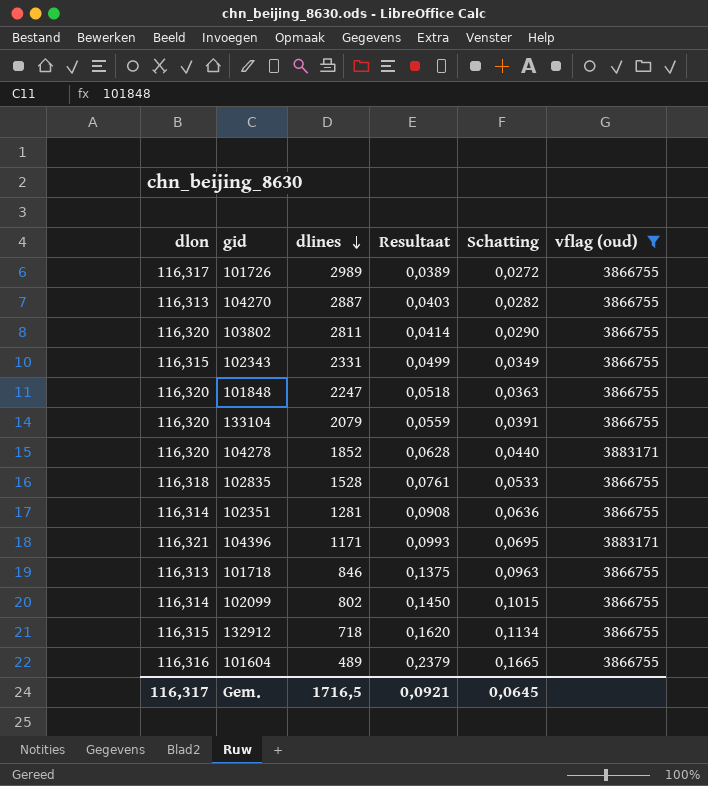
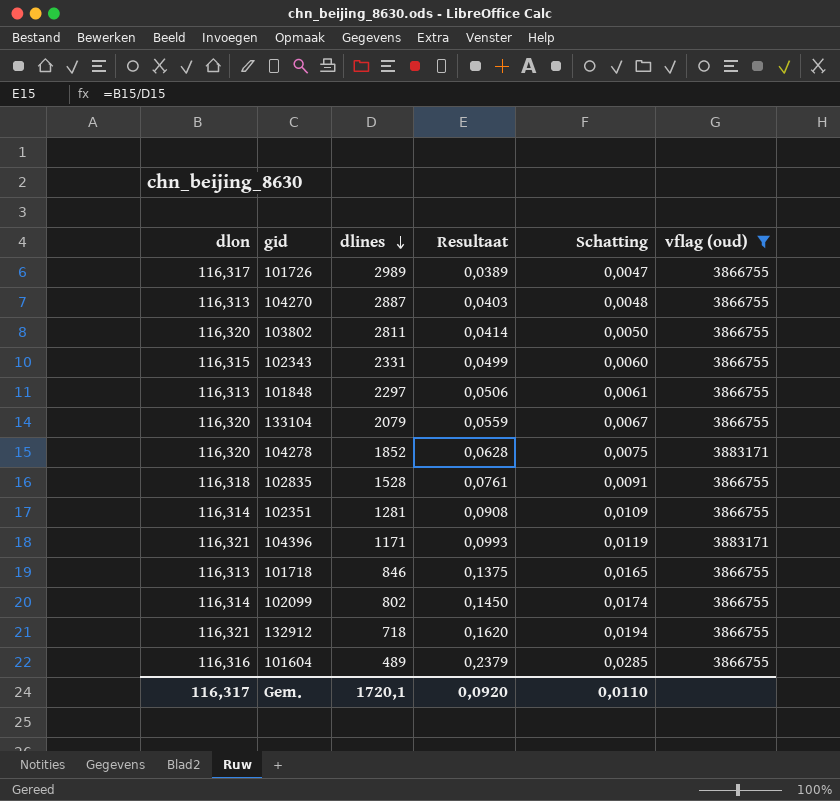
column Schatting | formula: [Resultaat] * 0,7 -> [Resultaat] * 0,12
101848 | dlon: 116,320 -> 116,313
101848 | dlines: 2247 -> 2297
101848 | Resultaat: 0,0518 -> 0,0506
132912 | dlon: 116,315 -> 116,321
Gem. | dlines: 1716,5 -> 1720,1
Gem. | Resultaat: 0,0921 -> 0,0920
Gem. | Schatting: 0,0645 -> 0,0110

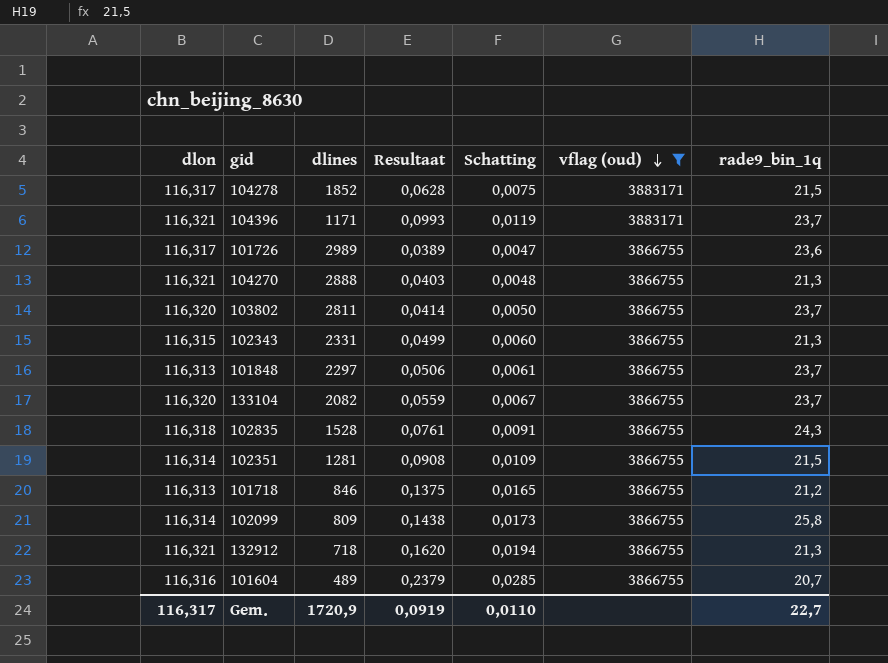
row order: dlines descending -> vflag (oud) descending
column rade9_bin_1q | position: none -> 7
104278 | dlon: 116,320 -> 116,317
104270 | dlon: 116,313 -> 116,321
104270 | dlines: 2887 -> 2888
133104 | dlines: 2079 -> 2082
102099 | dlines: 802 -> 809
102099 | Resultaat: 0,1450 -> 0,1438
102099 | Schatting: 0,0174 -> 0,0173
Gem. | dlines: 1720,1 -> 1720,9
Gem. | Resultaat: 0,0920 -> 0,0919

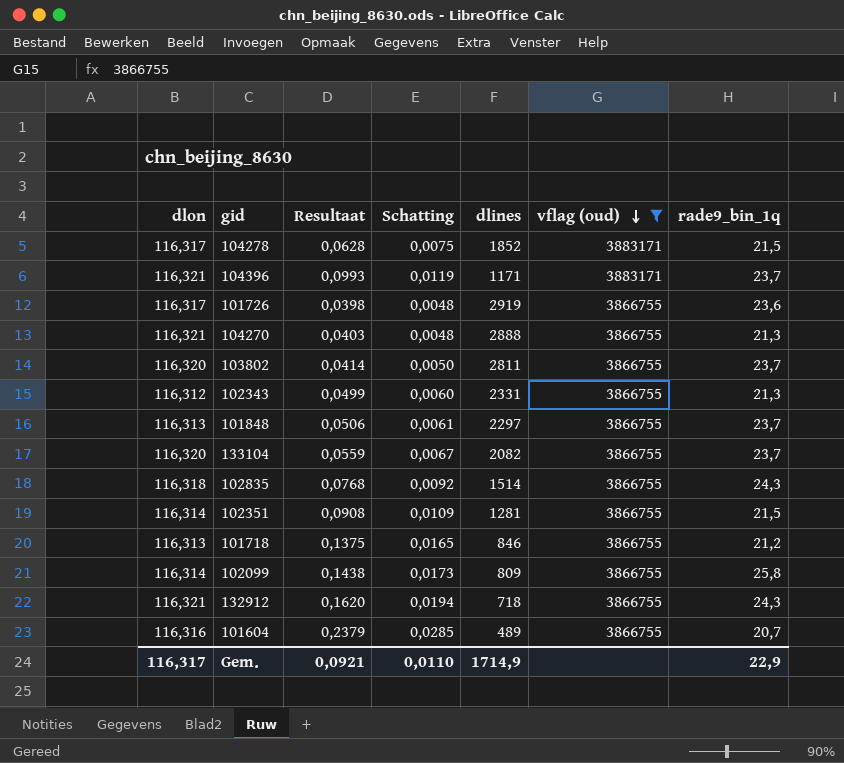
column dlines | position: 3 -> 5
101726 | Resultaat: 0,0389 -> 0,0398
101726 | Schatting: 0,0047 -> 0,0048
101726 | dlines: 2989 -> 2919
102343 | dlon: 116,315 -> 116,312
102835 | Resultaat: 0,0761 -> 0,0768
102835 | Schatting: 0,0091 -> 0,0092
102835 | dlines: 1528 -> 1514
132912 | rade9_bin_1q: 21,3 -> 24,3
Gem. | Resultaat: 0,0919 -> 0,0921
Gem. | dlines: 1720,9 -> 1714,9
Gem. | rade9_bin_1q: 22,7 -> 22,9

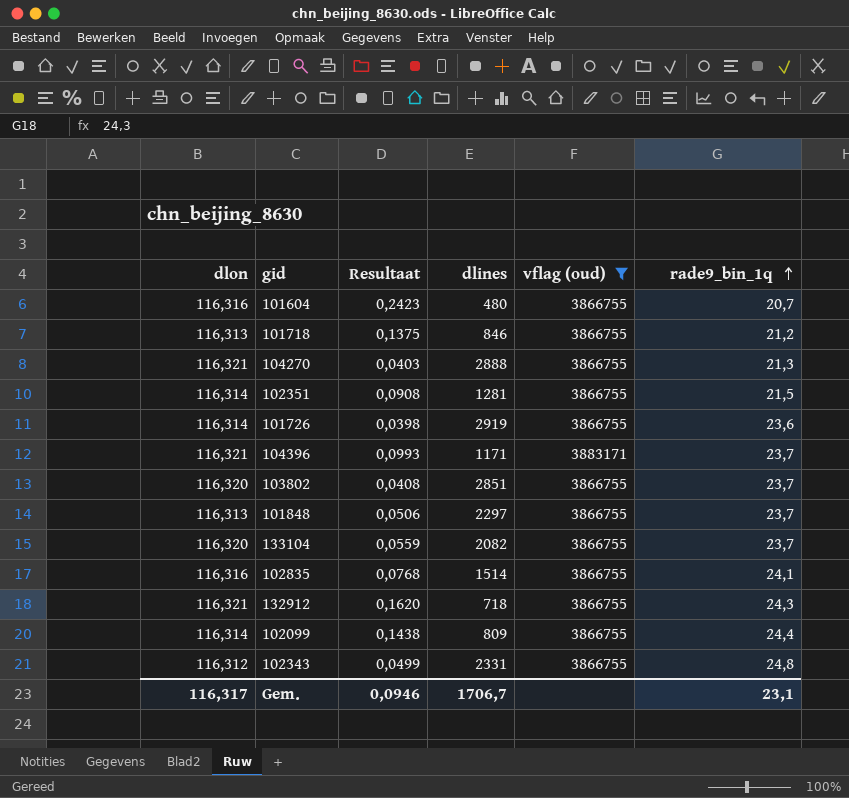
row order: vflag (oud) descending -> rade9_bin_1q ascending
column Schatting | formula: [Resultaat] * 0,12 -> none
row 104278: 116,317 | 0,0628 | 0,0075 | 1852 | 3883171 | 21,5 -> none
101604 | Resultaat: 0,2379 -> 0,2423
101604 | dlines: 489 -> 480
101726 | dlon: 116,317 -> 116,314
103802 | Resultaat: 0,0414 -> 0,0408
103802 | dlines: 2811 -> 2851
102835 | dlon: 116,318 -> 116,316
102835 | rade9_bin_1q: 24,3 -> 24,1
102099 | rade9_bin_1q: 25,8 -> 24,4
102343 | rade9_bin_1q: 21,3 -> 24,8
Gem. | Resultaat: 0,0921 -> 0,0946
Gem. | dlines: 1714,9 -> 1706,7
Gem. | rade9_bin_1q: 22,9 -> 23,1

